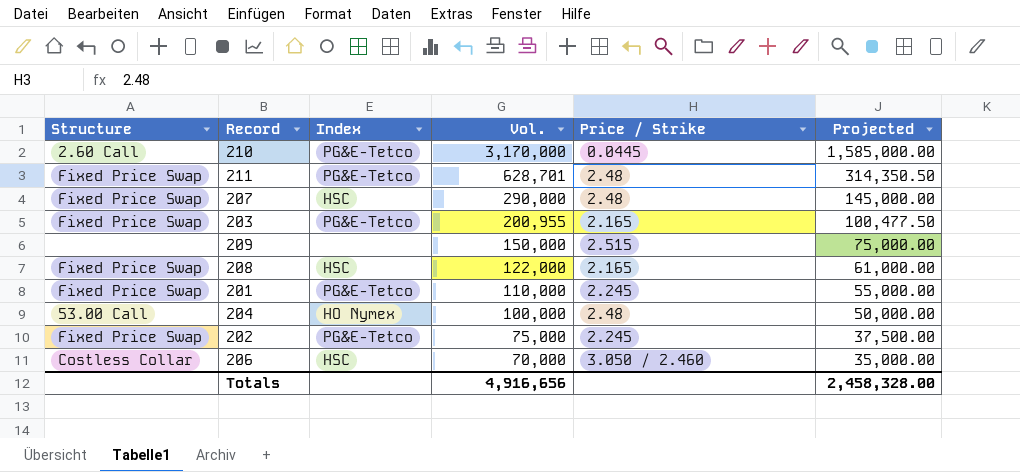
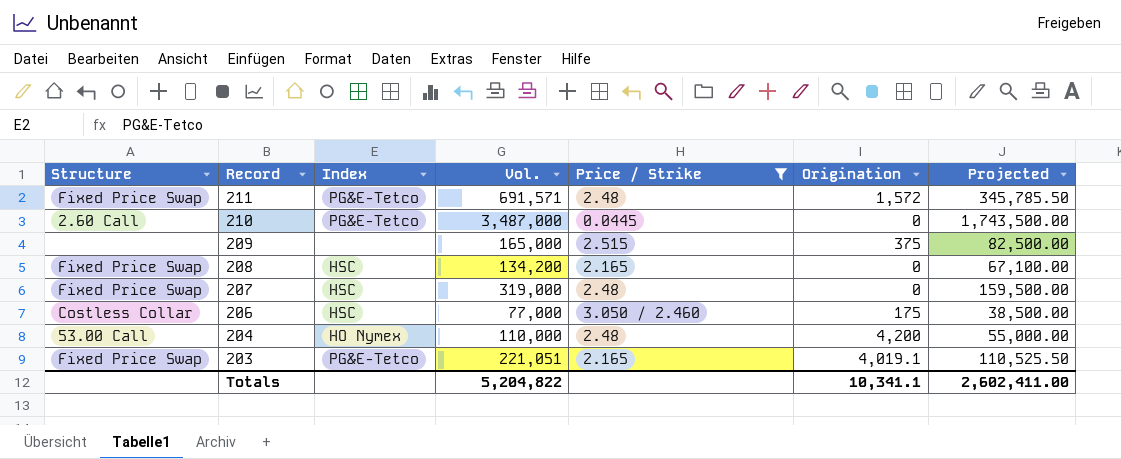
filter: none -> Price / Strike != 2.245
row order: Vol. descending -> Record descending
column Origination | position: none -> 6
211 | Vol.: 628,701 -> 691,571
211 | Projected: 314,350.50 -> 345,785.50
210 | Vol.: 3,170,000 -> 3,487,000
210 | Projected: 1,585,000.00 -> 1,743,500.00
209 | Vol.: 150,000 -> 165,000
209 | Projected: 75,000.00 -> 82,500.00
208 | Vol.: 122,000 -> 134,200
208 | Projected: 61,000.00 -> 67,100.00
207 | Vol.: 290,000 -> 319,000
207 | Projected: 145,000.00 -> 159,500.00
206 | Vol.: 70,000 -> 77,000
206 | Projected: 35,000.00 -> 38,500.00
204 | Vol.: 100,000 -> 110,000
204 | Projected: 50,000.00 -> 55,000.00
203 | Vol.: 200,955 -> 221,051
203 | Projected: 100,477.50 -> 110,525.50
Totals | Vol.: 4,916,656 -> 5,204,822
Totals | Projected: 2,458,328.00 -> 2,602,411.00

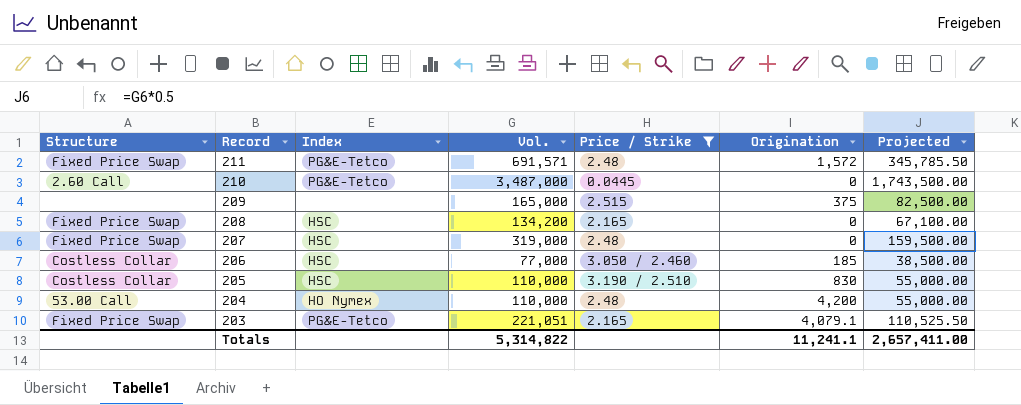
206 | Origination: 175 -> 185
row 205: none -> Costless Collar | HSC | 110,000 | 3.190 / 2.510 | 830 | 55,000.00
203 | Origination: 4,019.1 -> 4,079.1
Totals | Vol.: 5,204,822 -> 5,314,822
Totals | Origination: 10,341.1 -> 11,241.1
Totals | Projected: 2,602,411.00 -> 2,657,411.00

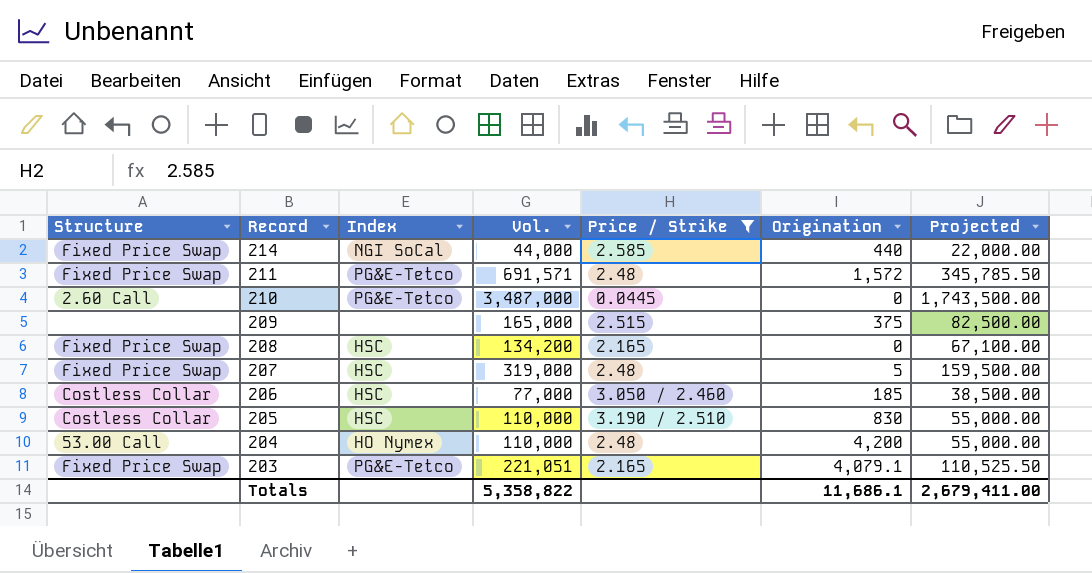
row 214: none -> Fixed Price Swap | NGI SoCal | 44,000 | 2.585 | 440 | 22,000.00
207 | Origination: 0 -> 5
Totals | Vol.: 5,314,822 -> 5,358,822
Totals | Origination: 11,241.1 -> 11,686.1
Totals | Projected: 2,657,411.00 -> 2,679,411.00

